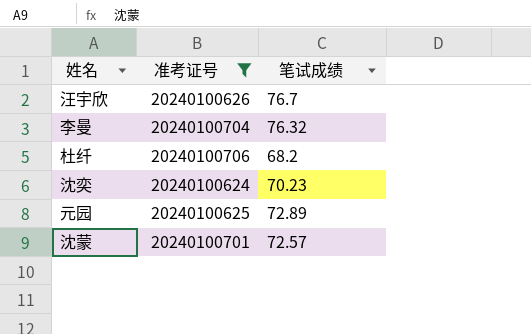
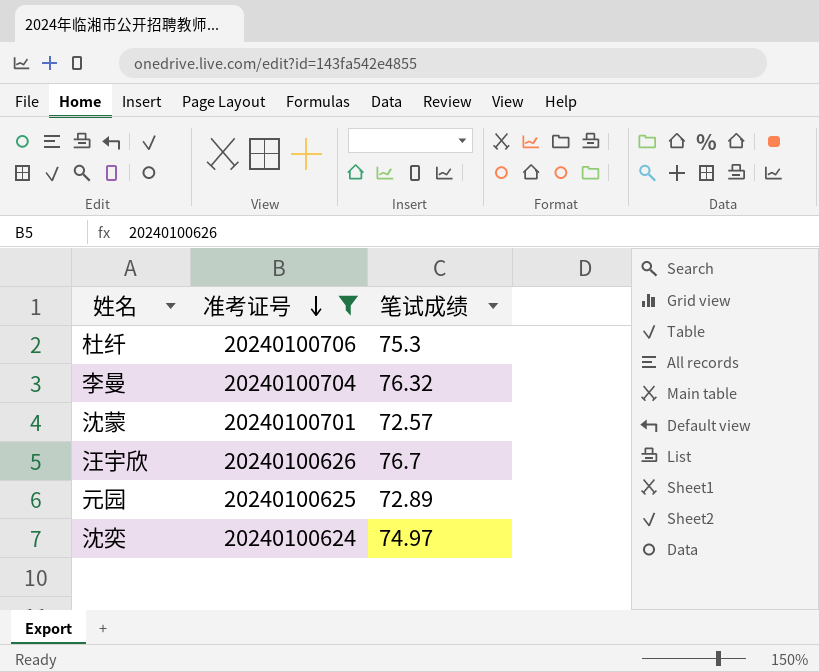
row order: none -> 准考证号 descending
杜纤 | 笔试成绩: 68.2 -> 75.3
沈奕 | 笔试成绩: 70.23 -> 74.97

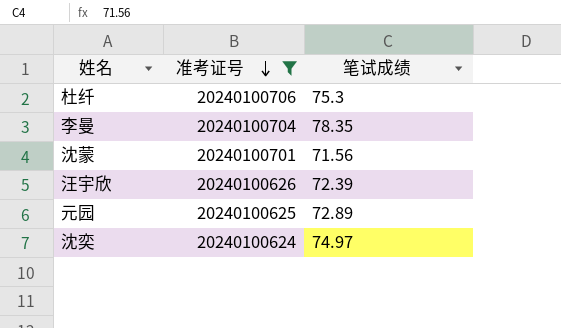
李曼 | 笔试成绩: 76.32 -> 78.35
沈蒙 | 笔试成绩: 72.57 -> 71.56
汪宇欣 | 笔试成绩: 76.7 -> 72.39

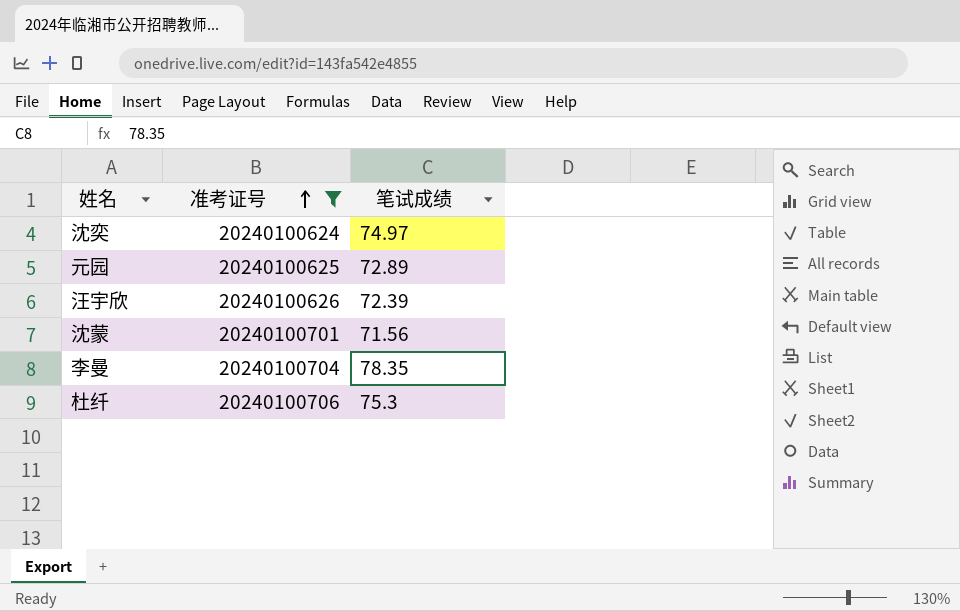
row order: 准考证号 descending -> 准考证号 ascending

